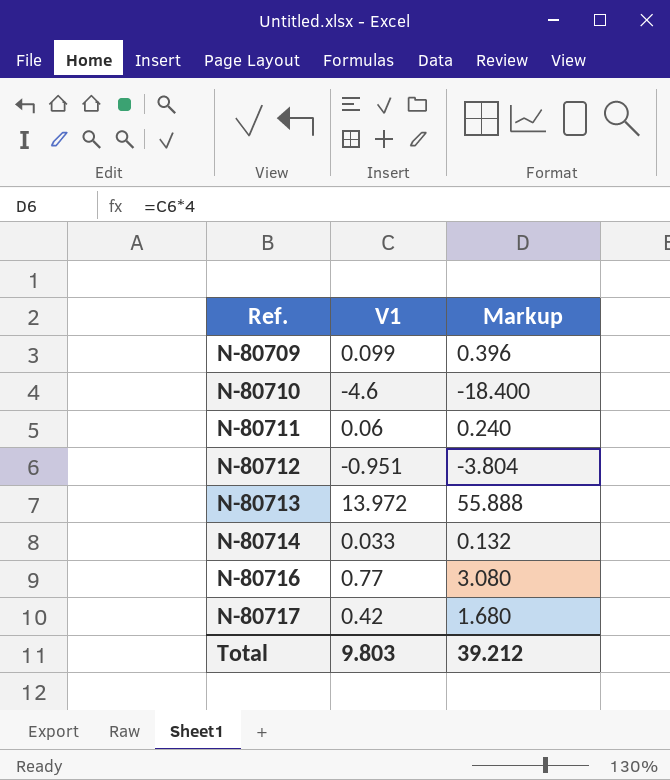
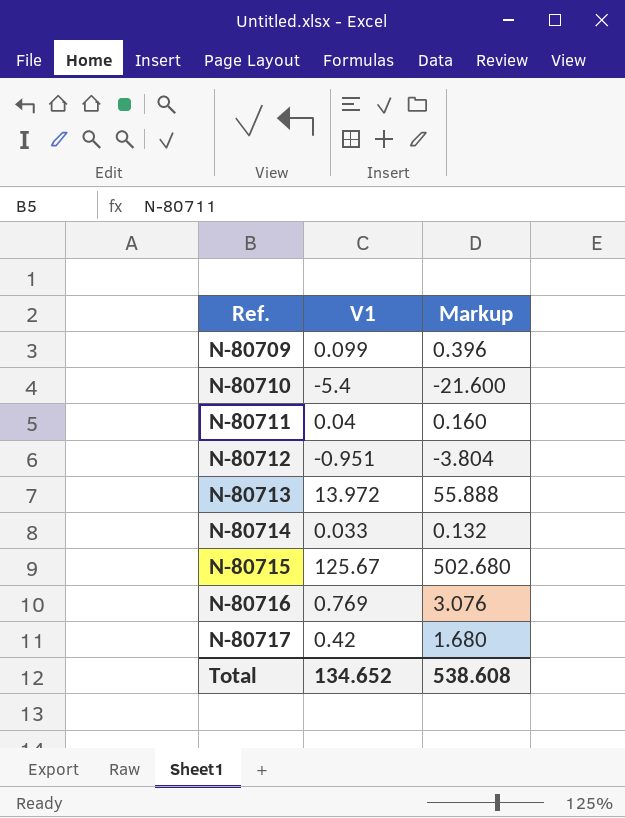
N-80710 | V1: -4.6 -> -5.4
N-80710 | Markup: -18.400 -> -21.600
N-80711 | V1: 0.06 -> 0.04
N-80711 | Markup: 0.240 -> 0.160
row N-80715: none -> 125.67 | 502.680
N-80716 | V1: 0.77 -> 0.769
N-80716 | Markup: 3.080 -> 3.076
Total | V1: 9.803 -> 134.652
Total | Markup: 39.212 -> 538.608

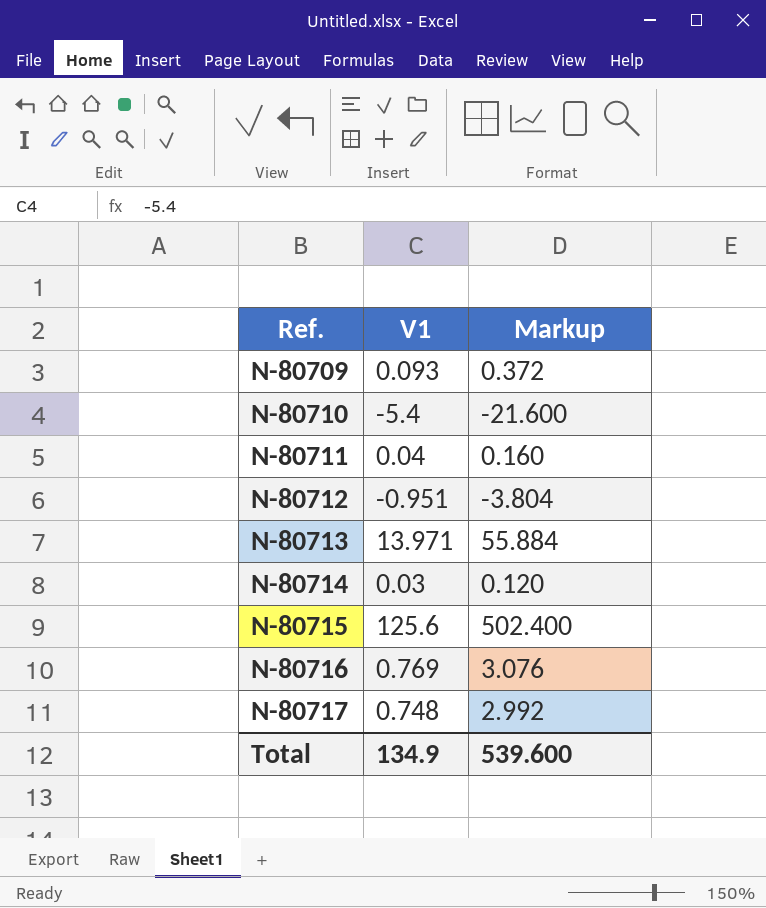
N-80709 | V1: 0.099 -> 0.093
N-80709 | Markup: 0.396 -> 0.372
N-80713 | V1: 13.972 -> 13.971
N-80713 | Markup: 55.888 -> 55.884
N-80714 | V1: 0.033 -> 0.03
N-80714 | Markup: 0.132 -> 0.120
N-80715 | V1: 125.67 -> 125.6
N-80715 | Markup: 502.680 -> 502.400
N-80717 | V1: 0.42 -> 0.748
N-80717 | Markup: 1.680 -> 2.992
Total | V1: 134.652 -> 134.9
Total | Markup: 538.608 -> 539.600

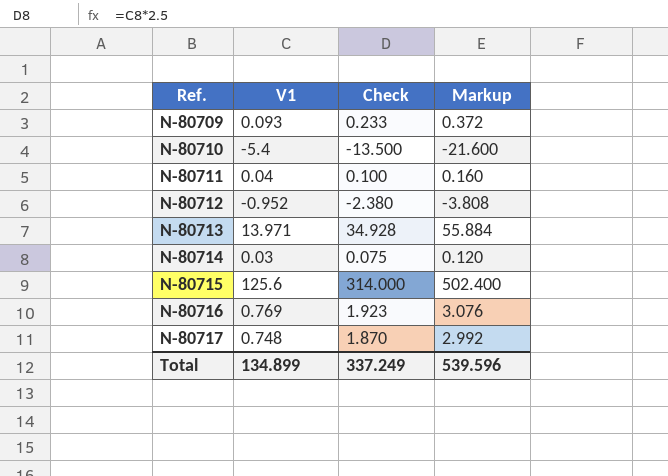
column Check | formula: none -> [V1] * 2.5
N-80712 | V1: -0.951 -> -0.952
N-80712 | Markup: -3.804 -> -3.808
Total | V1: 134.9 -> 134.899
Total | Markup: 539.600 -> 539.596

